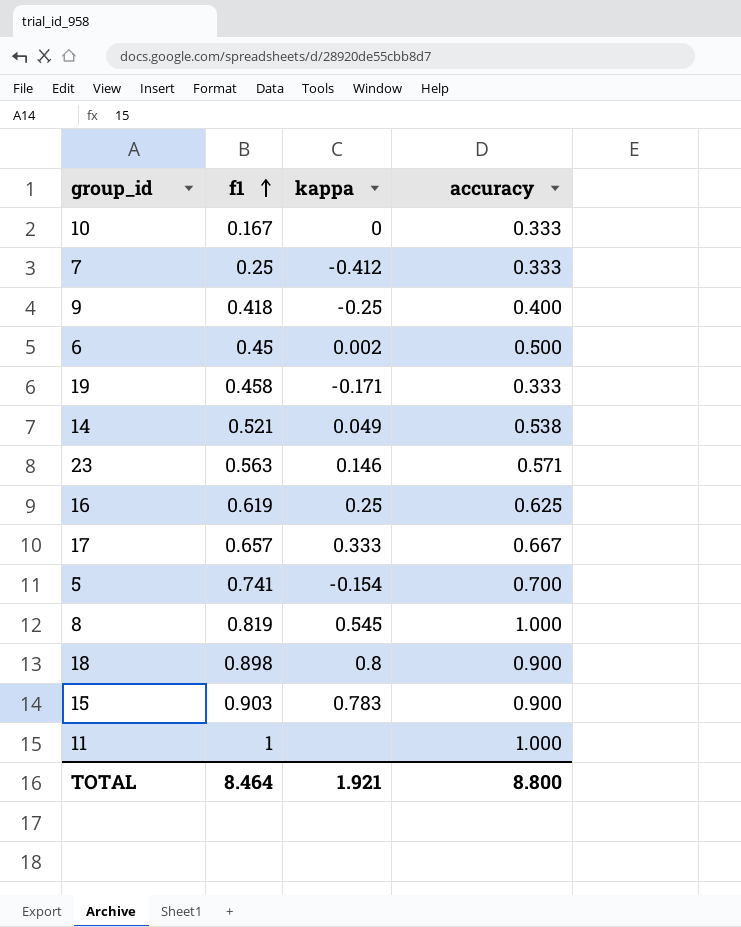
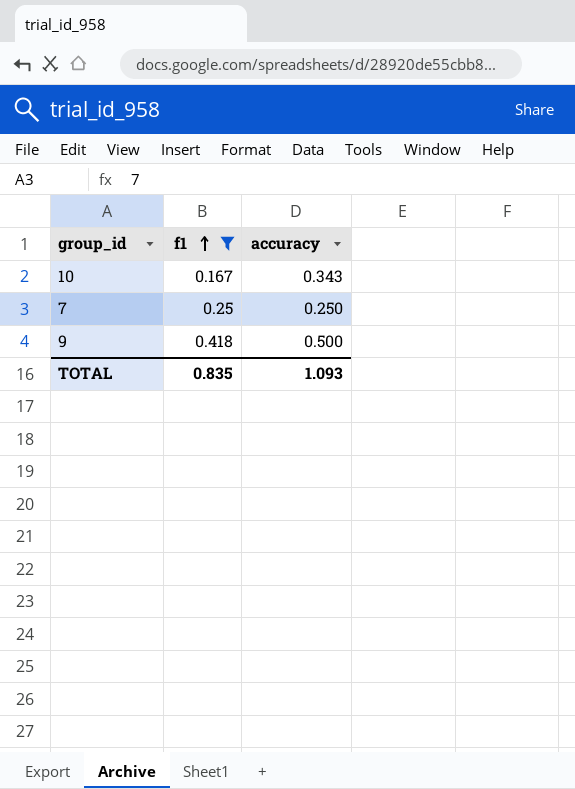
filter: none -> f1 <= 0.418
column kappa | position: 3 -> none
10 | accuracy: 0.333 -> 0.343
7 | accuracy: 0.333 -> 0.250
9 | accuracy: 0.400 -> 0.500
TOTAL | f1: 8.464 -> 0.835
TOTAL | accuracy: 8.800 -> 1.093

